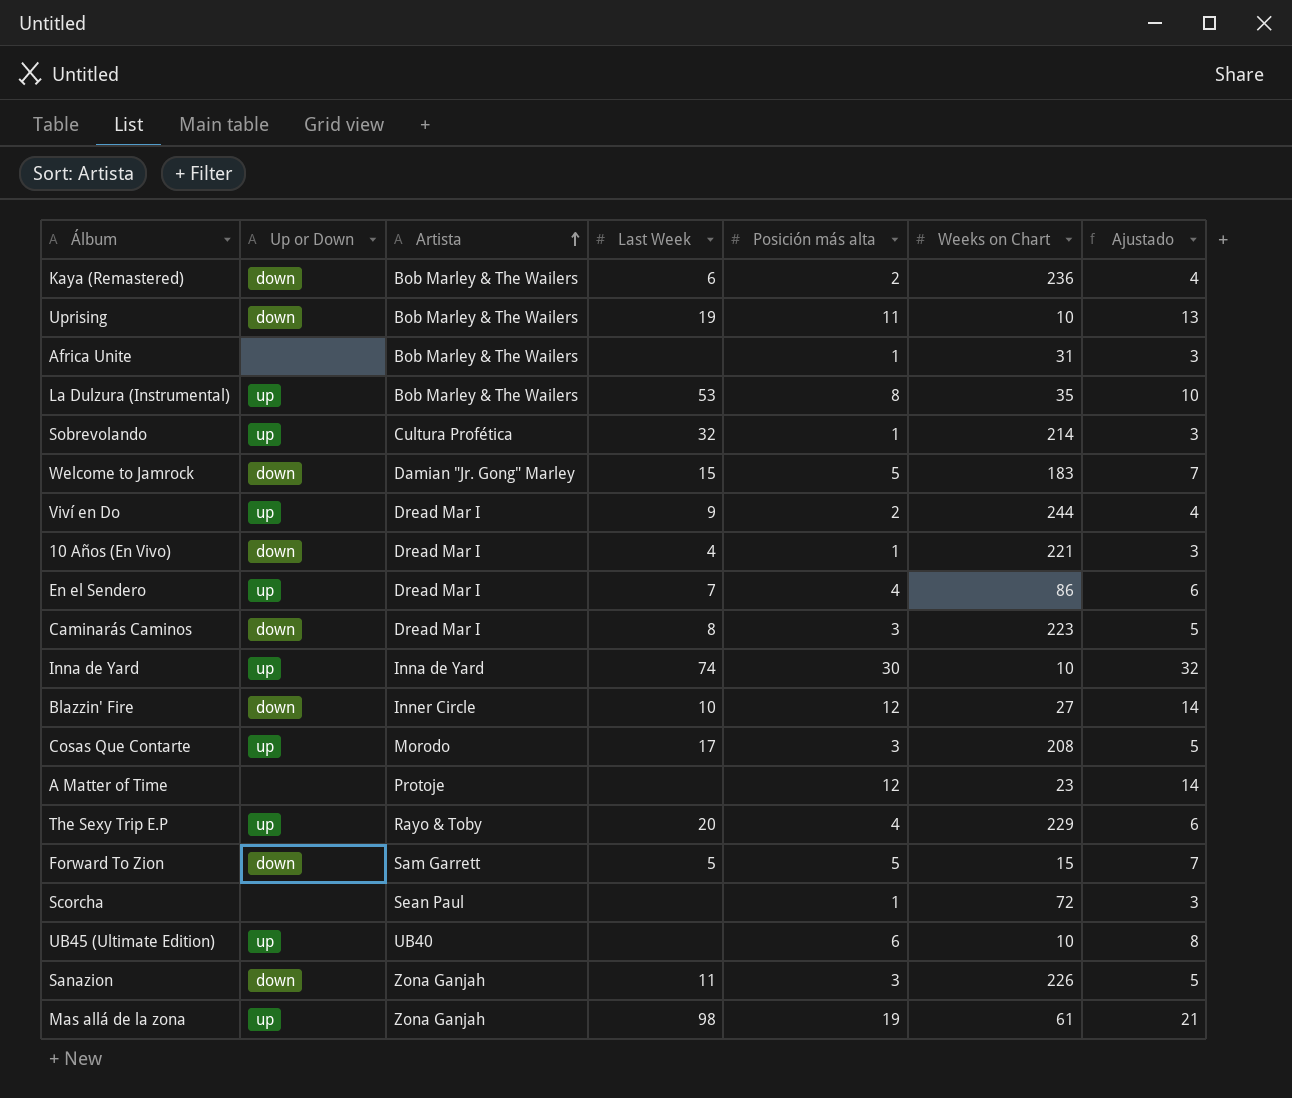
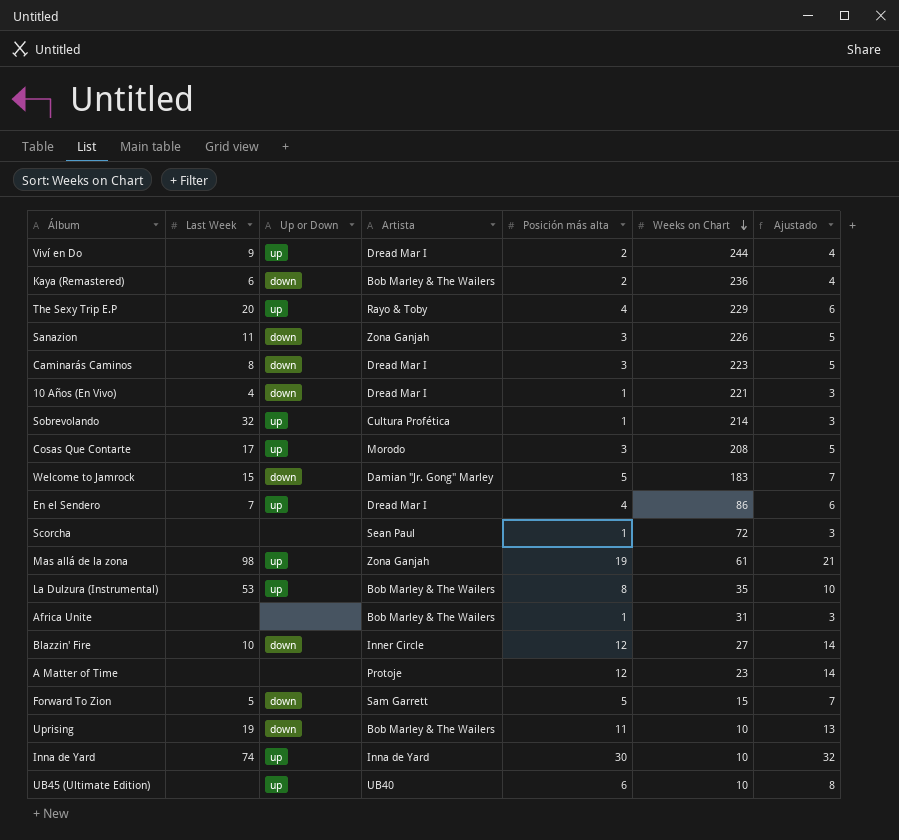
row order: Artista ascending -> Weeks on Chart descending
column Last Week | position: 4 -> 2

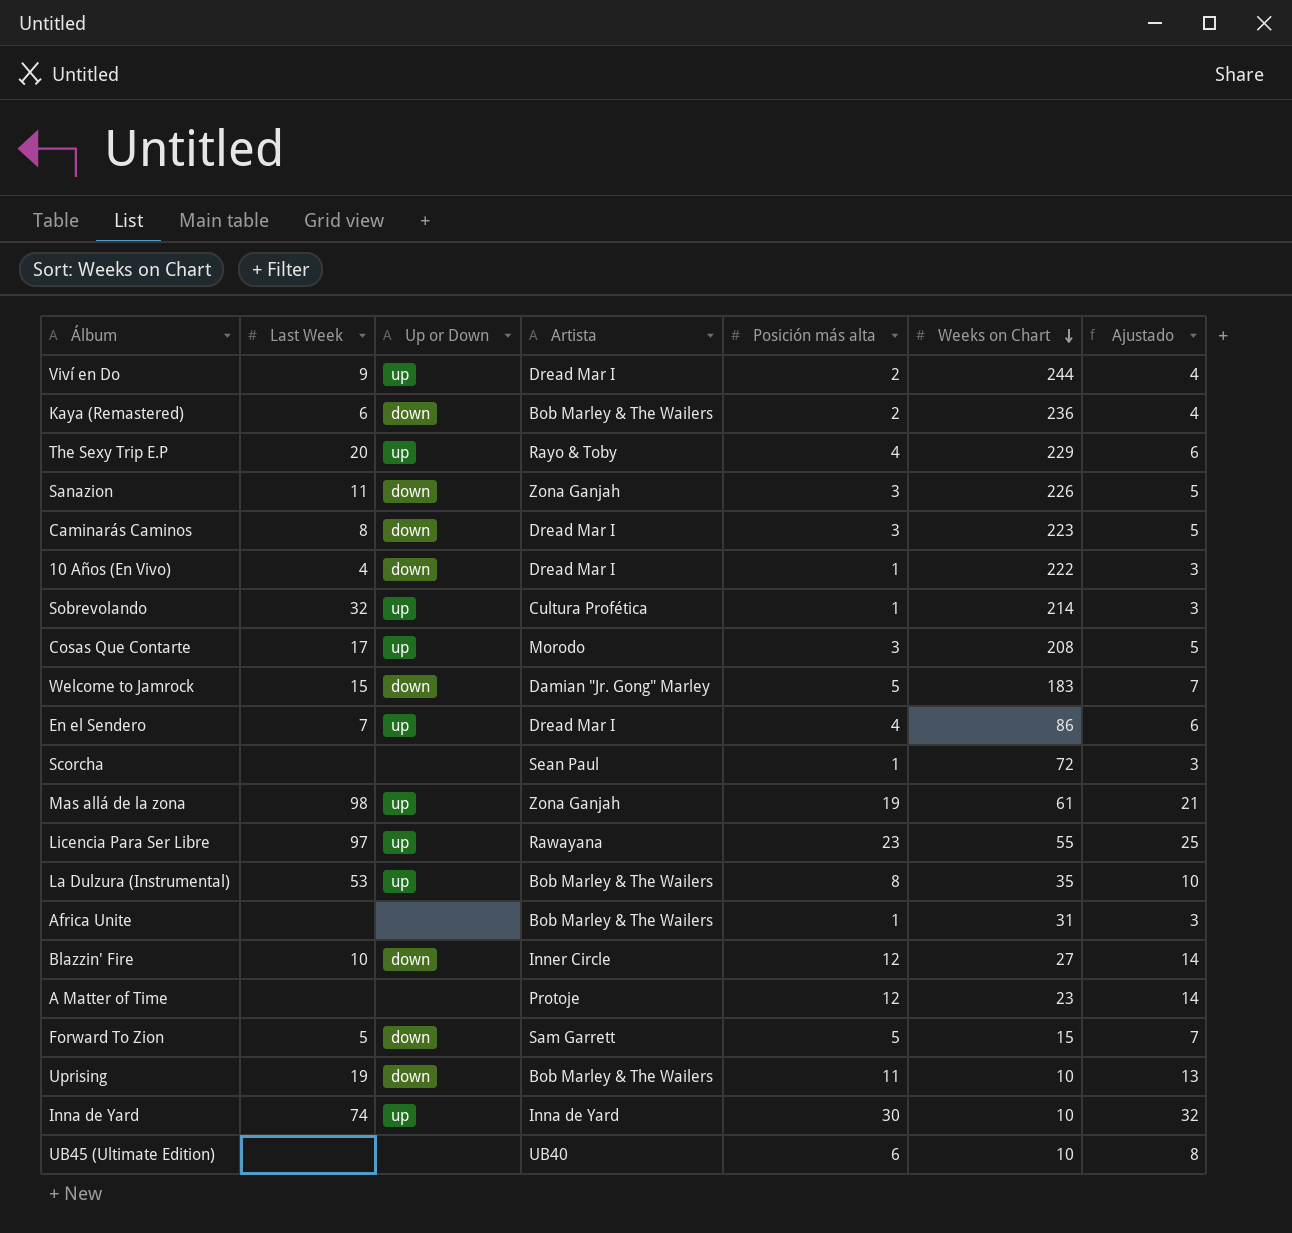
10 Años (En Vivo) | Weeks on Chart: 221 -> 222
row Licencia Para Ser Libre: none -> 97 | up | Rawayana | 23 | 55 | 25
UB45 (Ultimate Edition) | Up or Down: up -> none

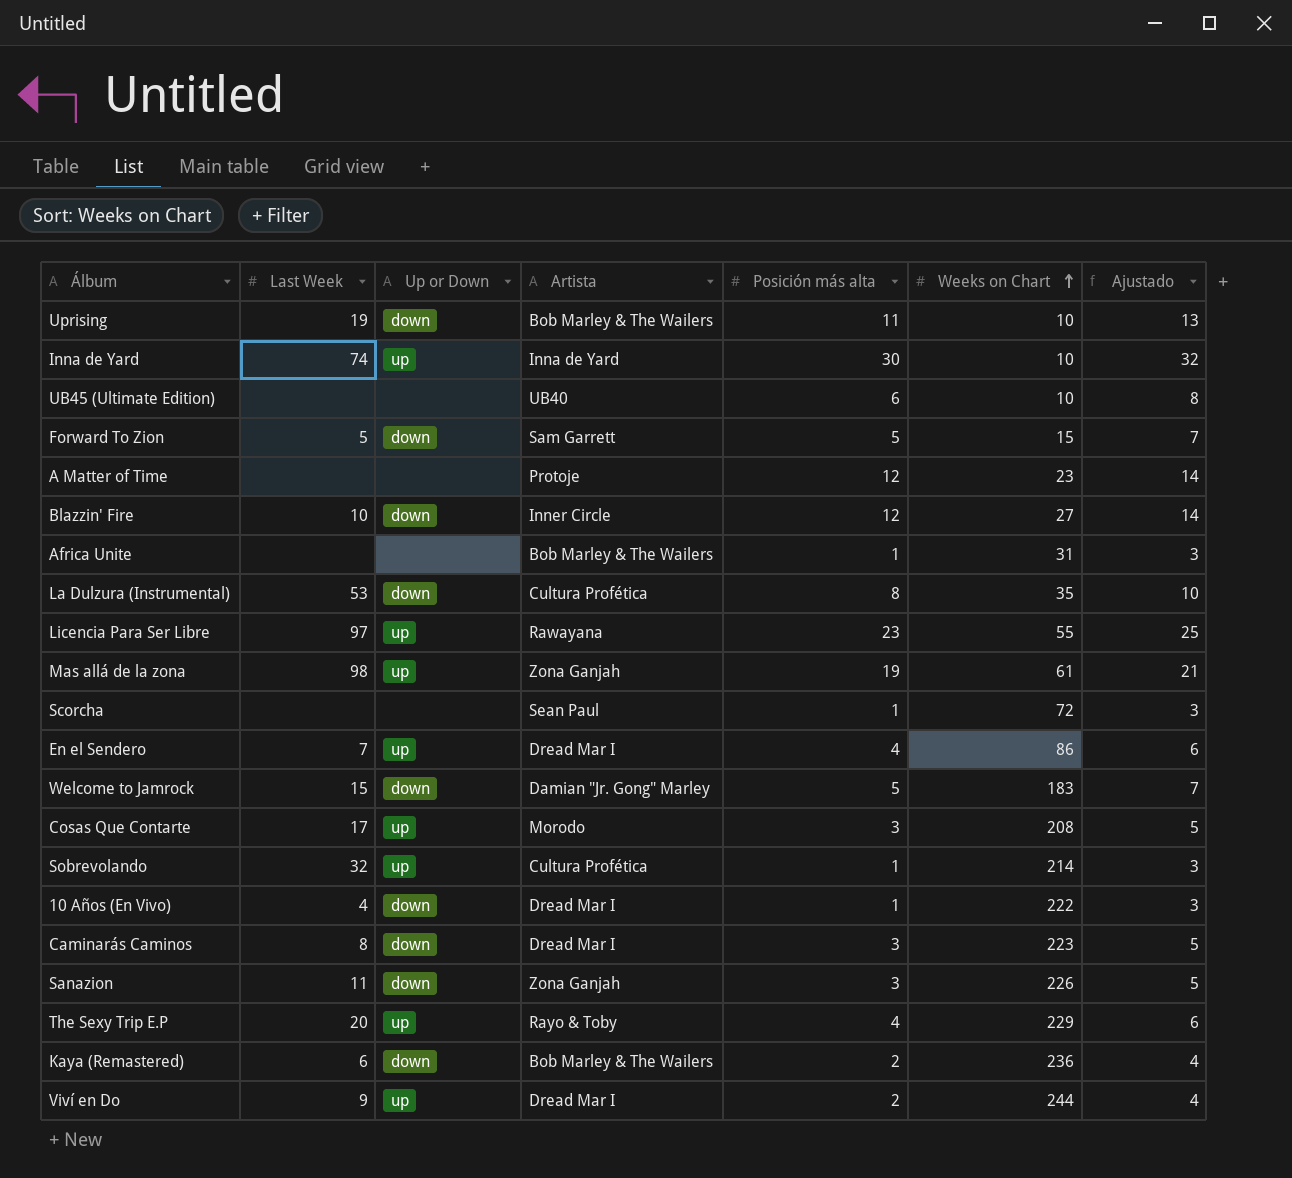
row order: Weeks on Chart descending -> Weeks on Chart ascending
La Dulzura (Instrumental) | Up or Down: up -> down
La Dulzura (Instrumental) | Artista: Bob Marley & The Wailers -> Cultura Profética

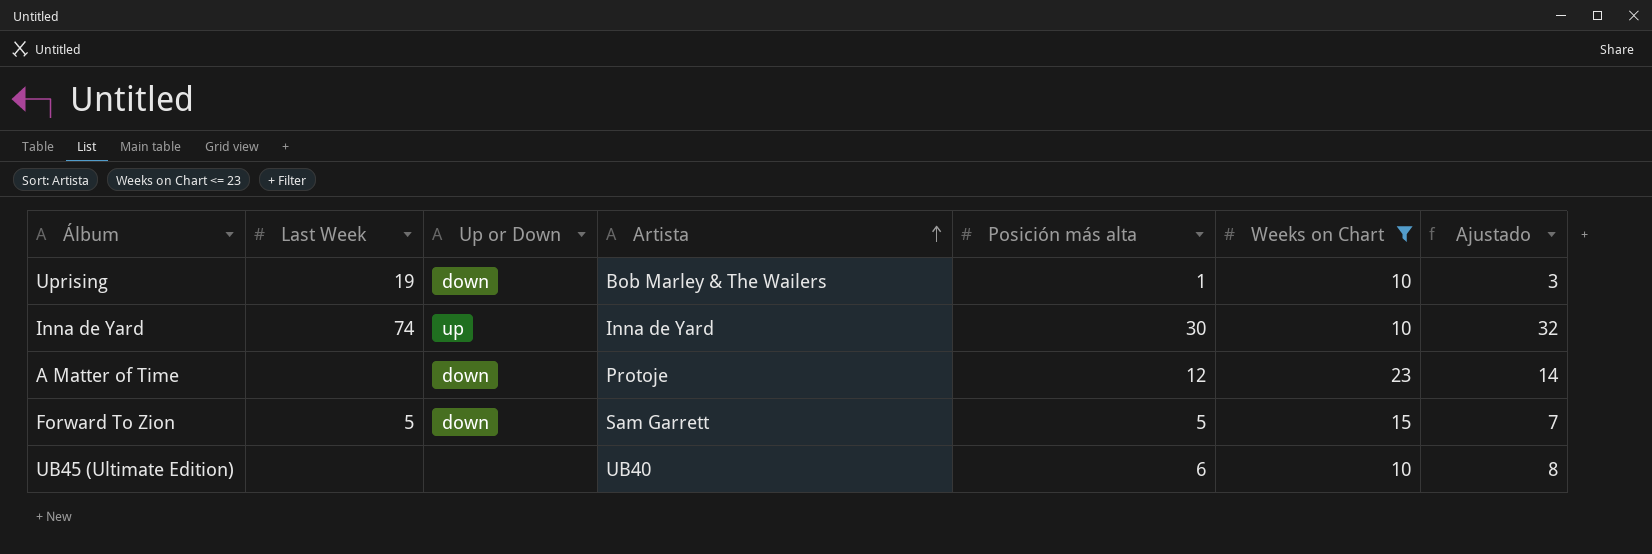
filter: none -> Weeks on Chart <= 23
row order: Weeks on Chart ascending -> Artista ascending
Uprising | Posición más alta: 11 -> 1
Uprising | Ajustado: 13 -> 3
A Matter of Time | Up or Down: none -> down

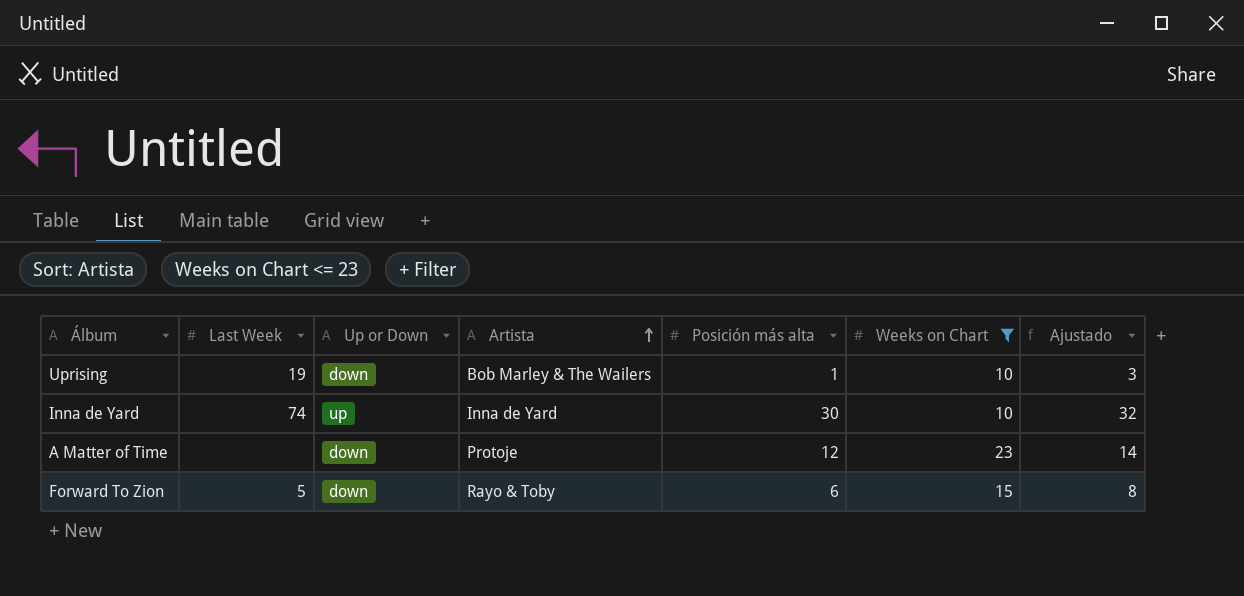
row UB45 (Ultimate Edition): none | none | UB40 | 6 | 10 | 8 -> none
Forward To Zion | Artista: Sam Garrett -> Rayo & Toby
Forward To Zion | Posición más alta: 5 -> 6
Forward To Zion | Ajustado: 7 -> 8

